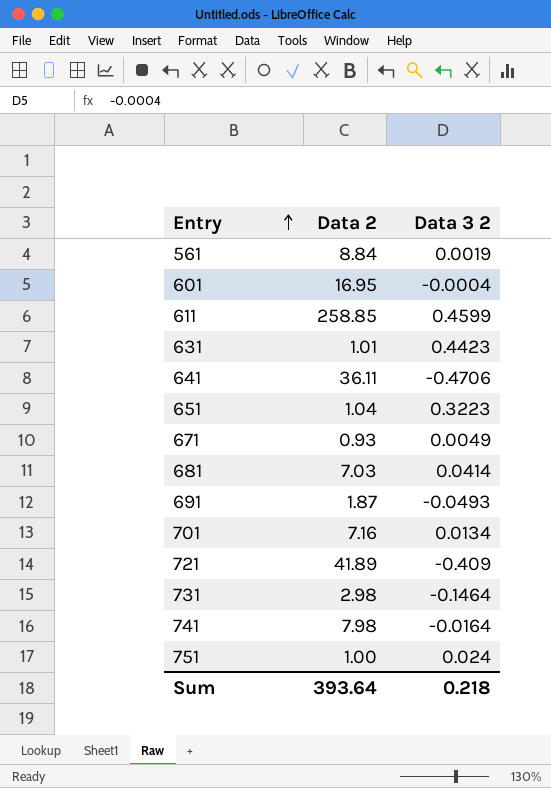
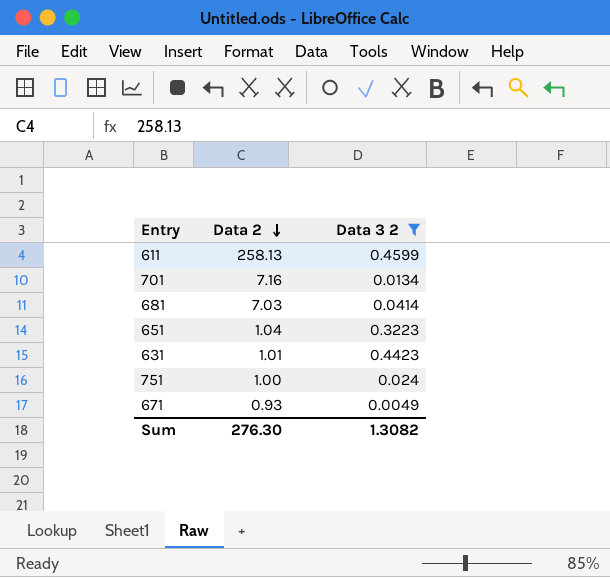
filter: none -> Data 3 2 >= 0.0049
row order: Entry ascending -> Data 2 descending
611 | Data 2: 258.85 -> 258.13
Sum | Data 2: 393.64 -> 276.30
Sum | Data 3 2: 0.218 -> 1.3082

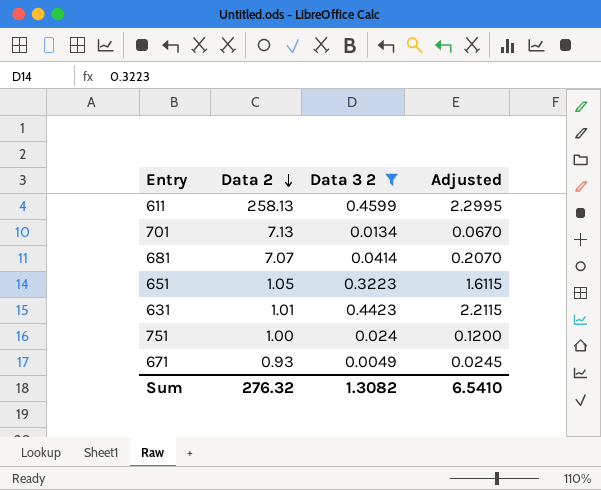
column Adjusted | formula: none -> [Data 3 2] * 5
701 | Data 2: 7.16 -> 7.13
681 | Data 2: 7.03 -> 7.07
651 | Data 2: 1.04 -> 1.05
Sum | Data 2: 276.30 -> 276.32

